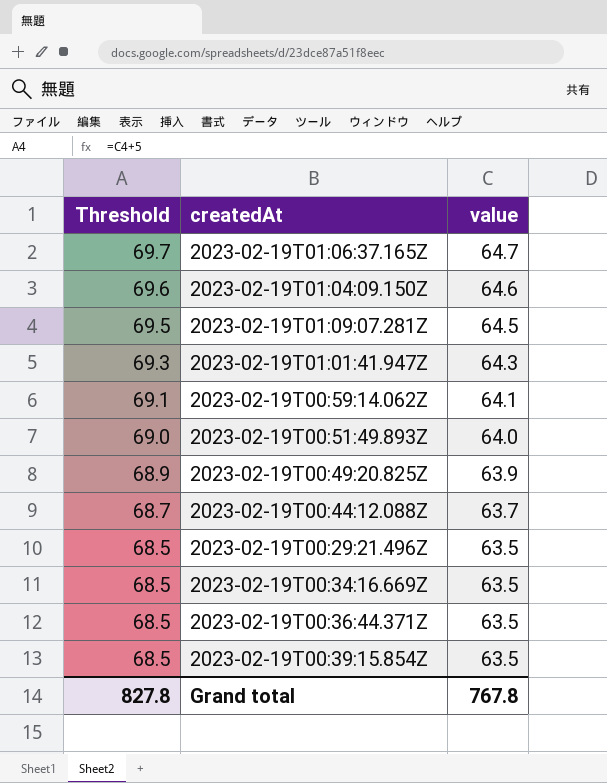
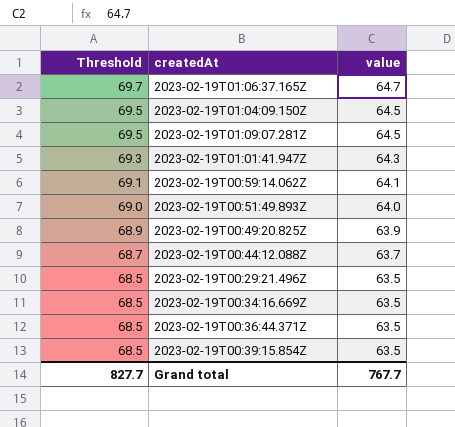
2023-02-19T01:04:09.150Z | Threshold: 69.6 -> 69.5
2023-02-19T01:04:09.150Z | value: 64.6 -> 64.5
Grand total | Threshold: 827.8 -> 827.7
Grand total | value: 767.8 -> 767.7

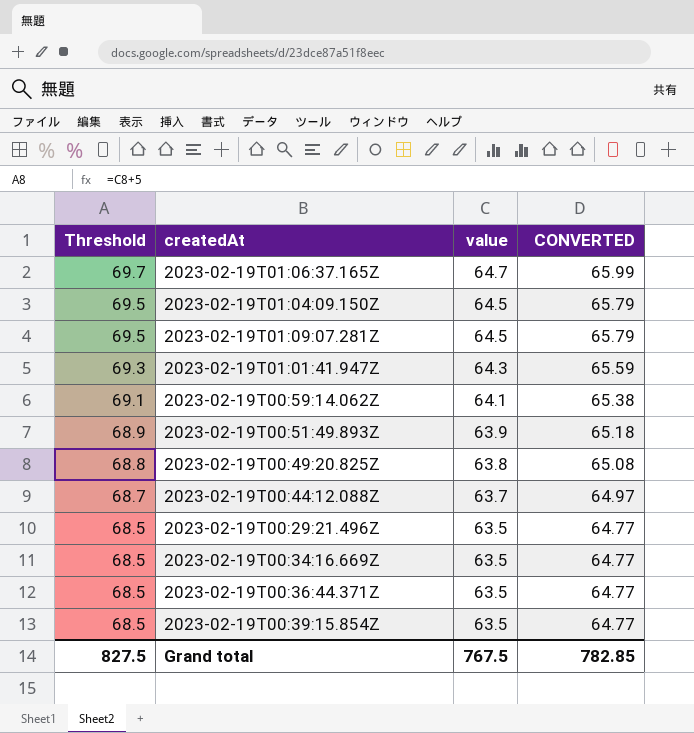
column CONVERTED | formula: none -> [value] * 1.02
2023-02-19T00:51:49.893Z | Threshold: 69.0 -> 68.9
2023-02-19T00:51:49.893Z | value: 64.0 -> 63.9
2023-02-19T00:49:20.825Z | Threshold: 68.9 -> 68.8
2023-02-19T00:49:20.825Z | value: 63.9 -> 63.8
Grand total | Threshold: 827.7 -> 827.5
Grand total | value: 767.7 -> 767.5

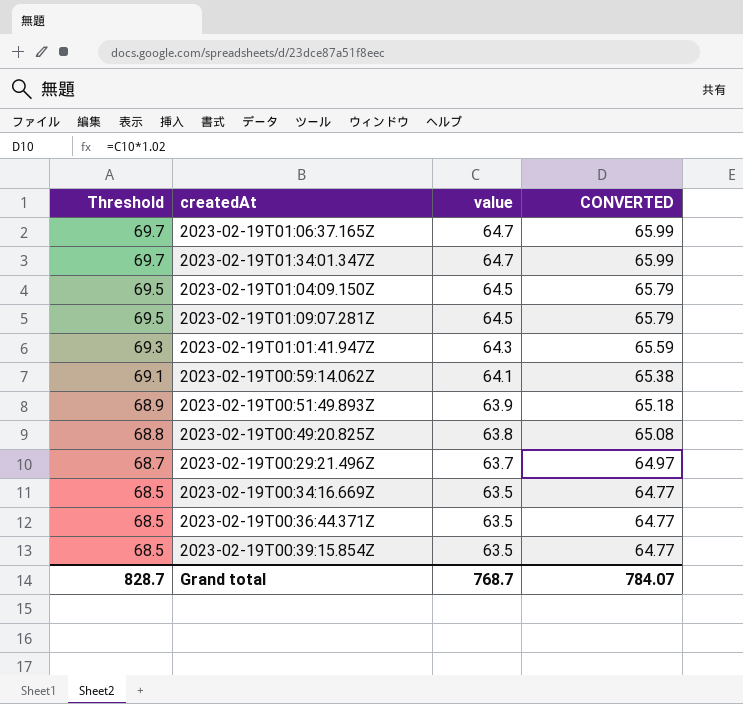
row 2023-02-19T00:44:12.088Z: 68.7 | 63.7 | 64.97 -> none
row 2023-02-19T01:34:01.347Z: none -> 69.7 | 64.7 | 65.99
2023-02-19T00:29:21.496Z | Threshold: 68.5 -> 68.7
2023-02-19T00:29:21.496Z | value: 63.5 -> 63.7
2023-02-19T00:29:21.496Z | CONVERTED: 64.77 -> 64.97
Grand total | Threshold: 827.5 -> 828.7
Grand total | value: 767.5 -> 768.7
Grand total | CONVERTED: 782.85 -> 784.07

